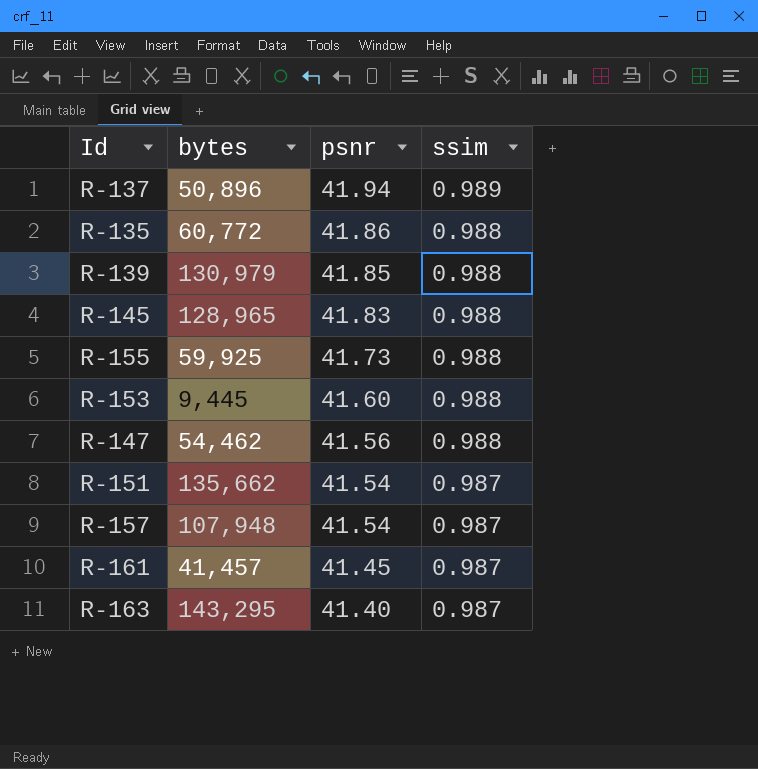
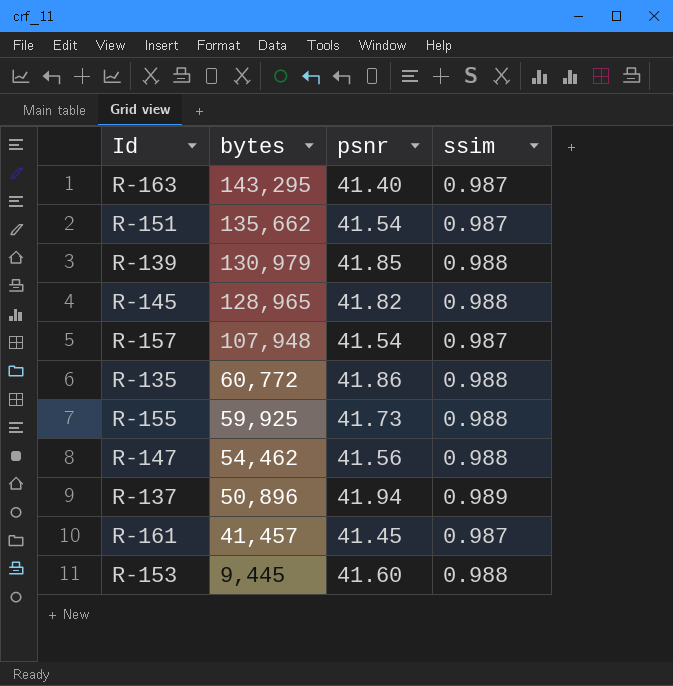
row order: psnr descending -> bytes descending
R-145 | psnr: 41.83 -> 41.82

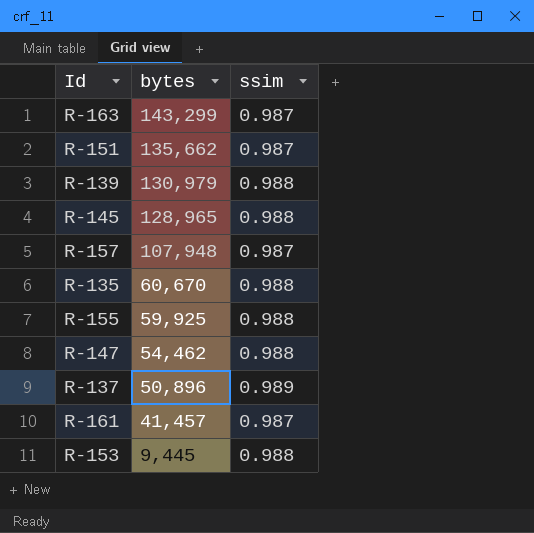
column psnr | position: 3 -> none
R-163 | bytes: 143,295 -> 143,299
R-135 | bytes: 60,772 -> 60,670

